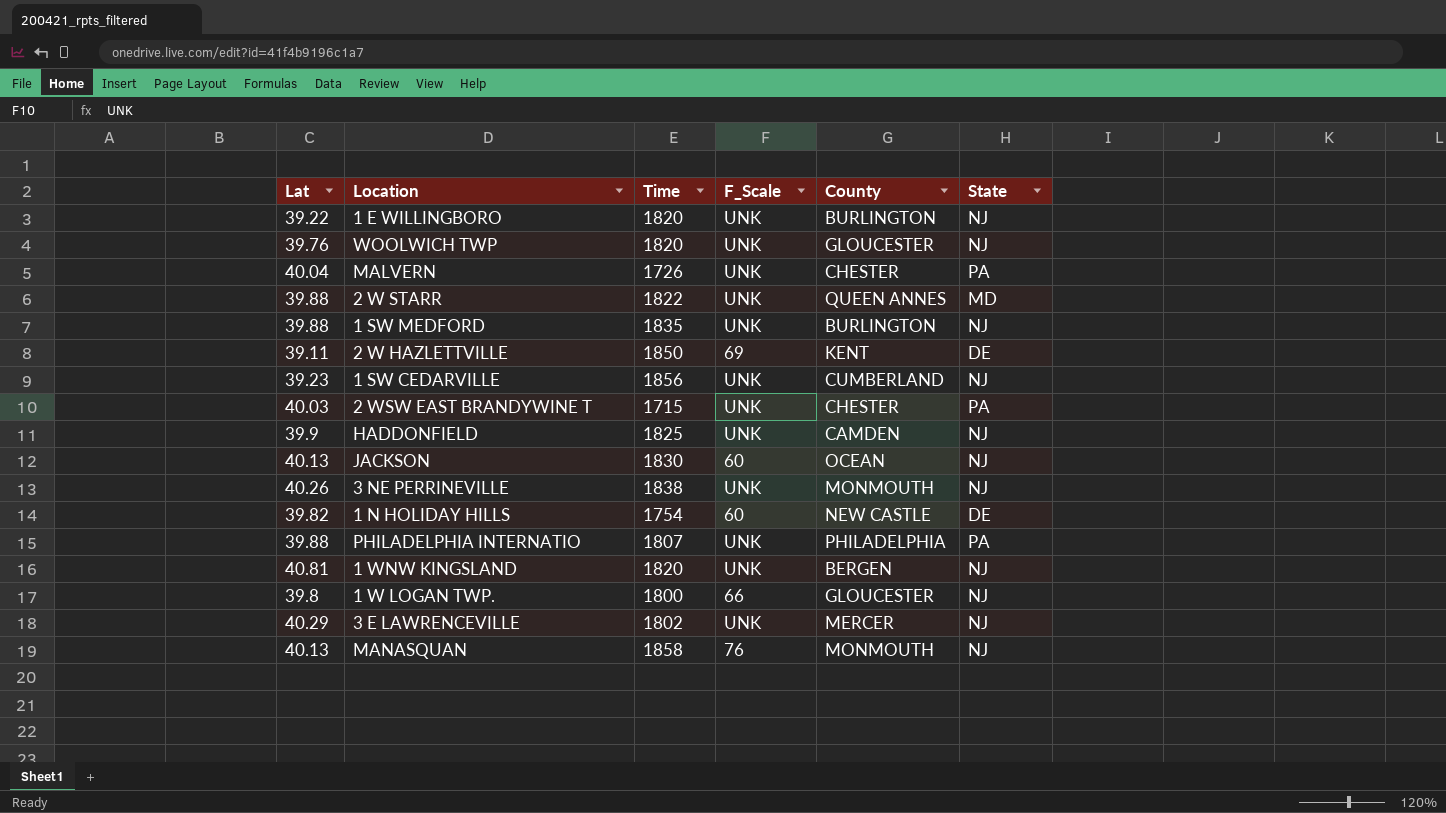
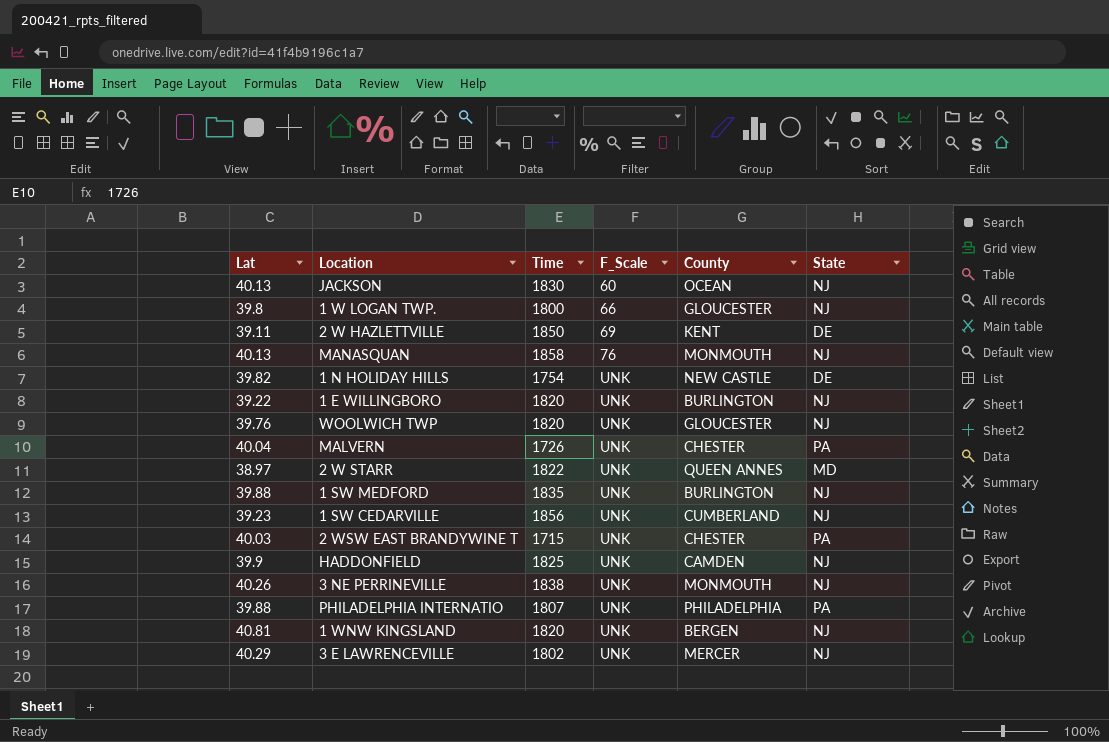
row order: none -> F_Scale ascending
1 N HOLIDAY HILLS | F_Scale: 60 -> UNK
2 W STARR | Lat: 39.88 -> 38.97

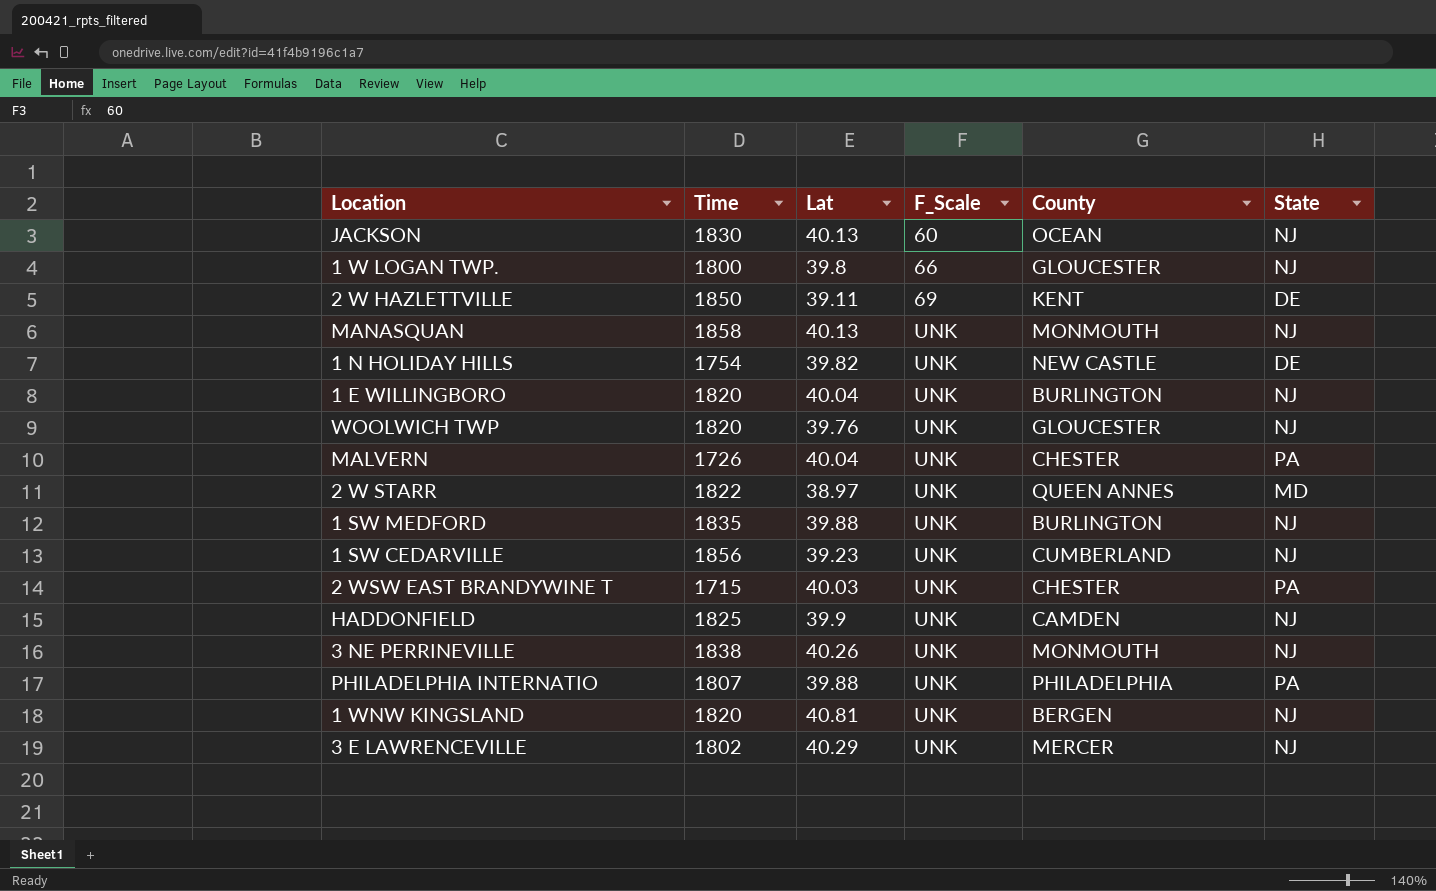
column Lat | position: 1 -> 3
MANASQUAN | F_Scale: 76 -> UNK
1 E WILLINGBORO | Lat: 39.22 -> 40.04

